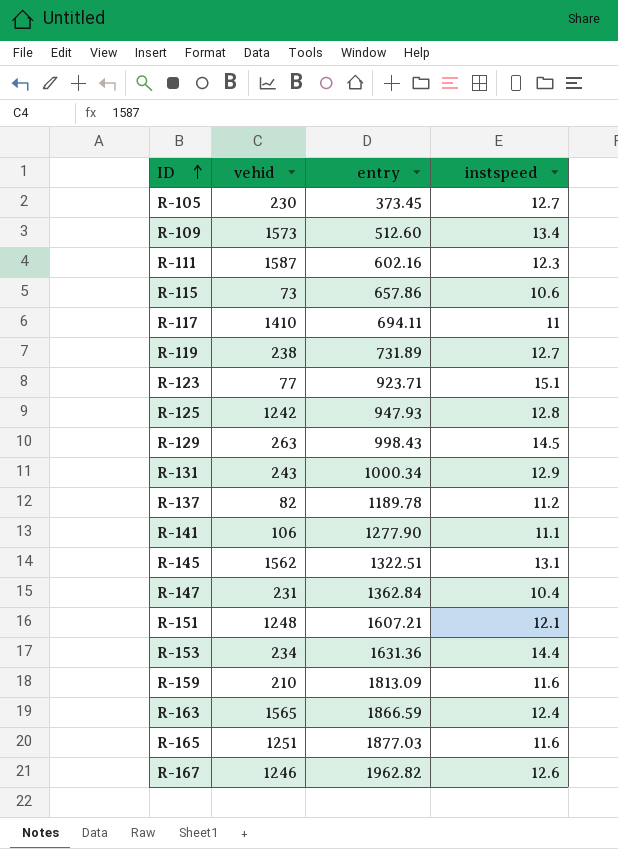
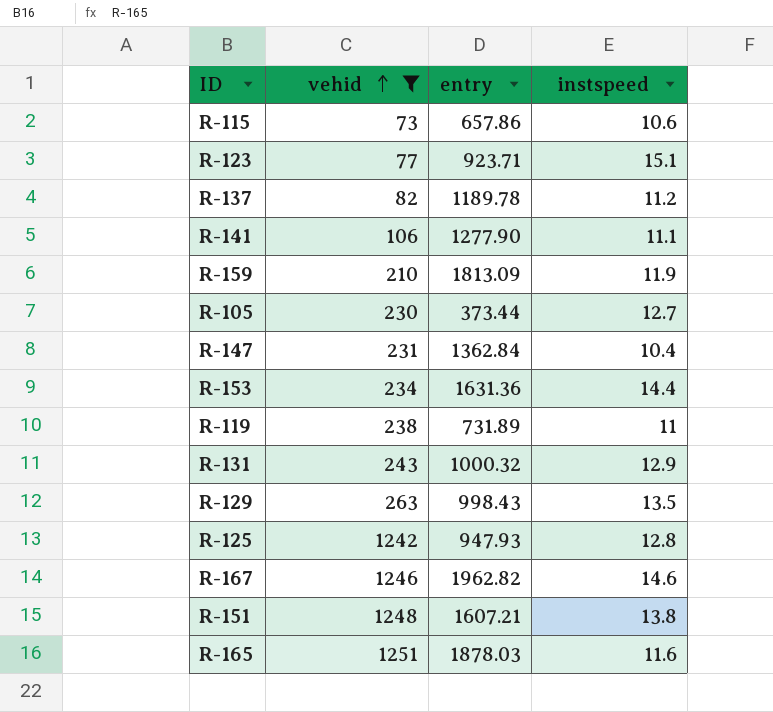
filter: none -> vehid <= 1251
row order: ID ascending -> vehid ascending
R-159 | instspeed: 11.6 -> 11.9
R-105 | entry: 373.45 -> 373.44
R-119 | instspeed: 12.7 -> 11
R-131 | entry: 1000.34 -> 1000.32
R-129 | instspeed: 14.5 -> 13.5
R-167 | instspeed: 12.6 -> 14.6
R-151 | instspeed: 12.1 -> 13.8
R-165 | entry: 1877.03 -> 1878.03

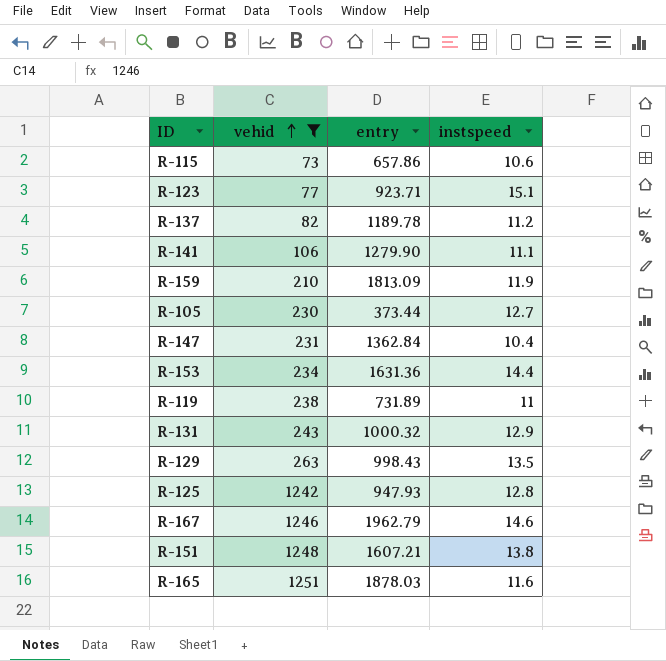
R-141 | entry: 1277.90 -> 1279.90
R-167 | entry: 1962.82 -> 1962.79

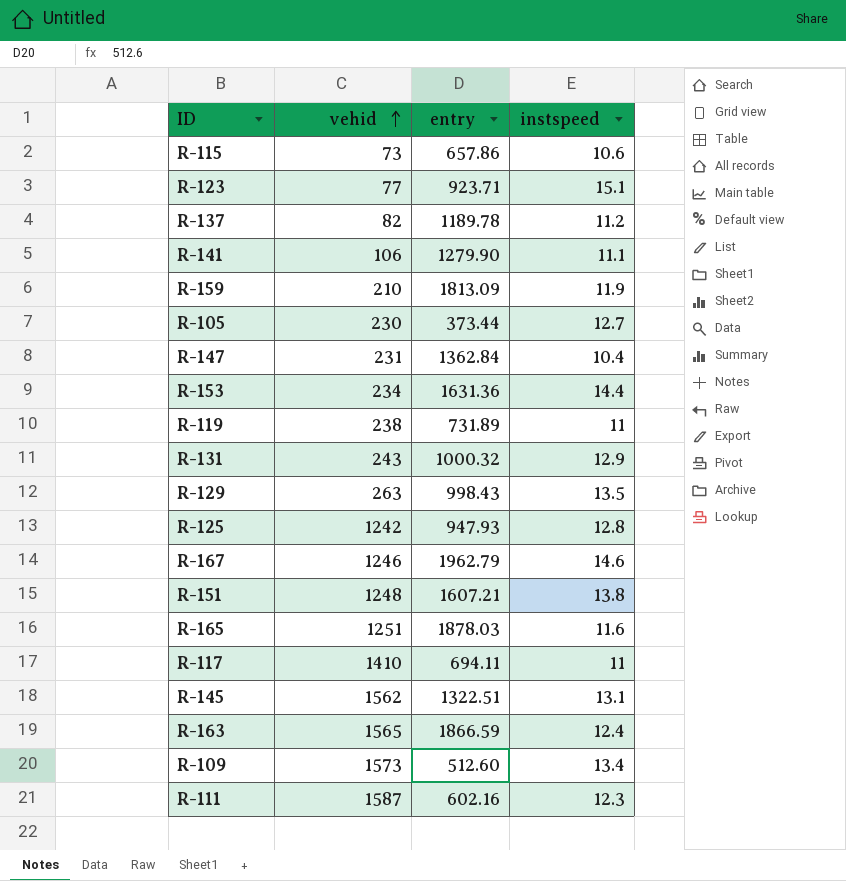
filter: vehid <= 1251 -> none

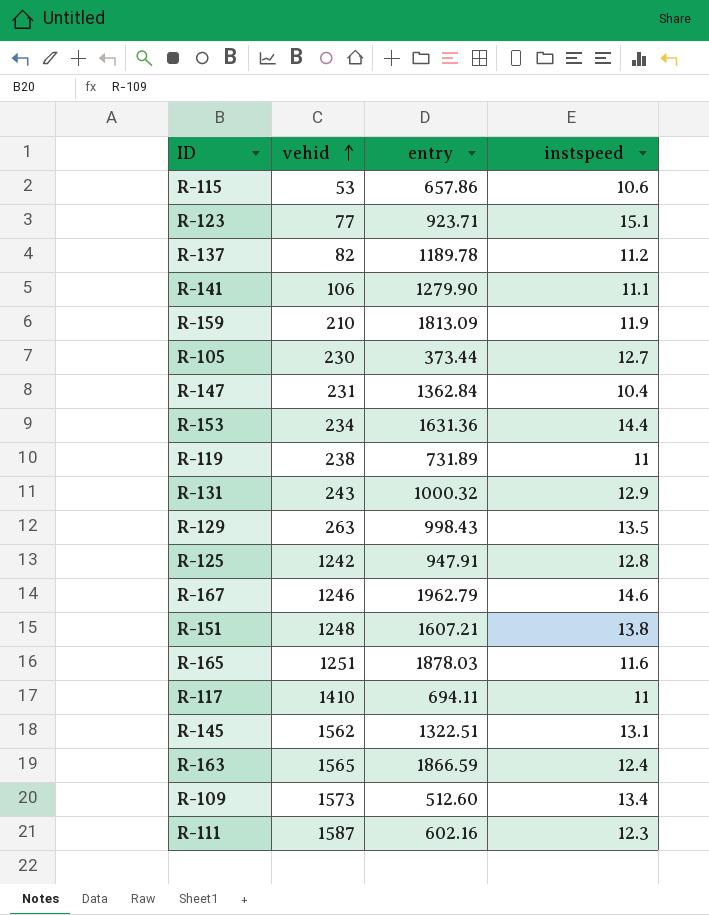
R-115 | vehid: 73 -> 53
R-125 | entry: 947.93 -> 947.91

